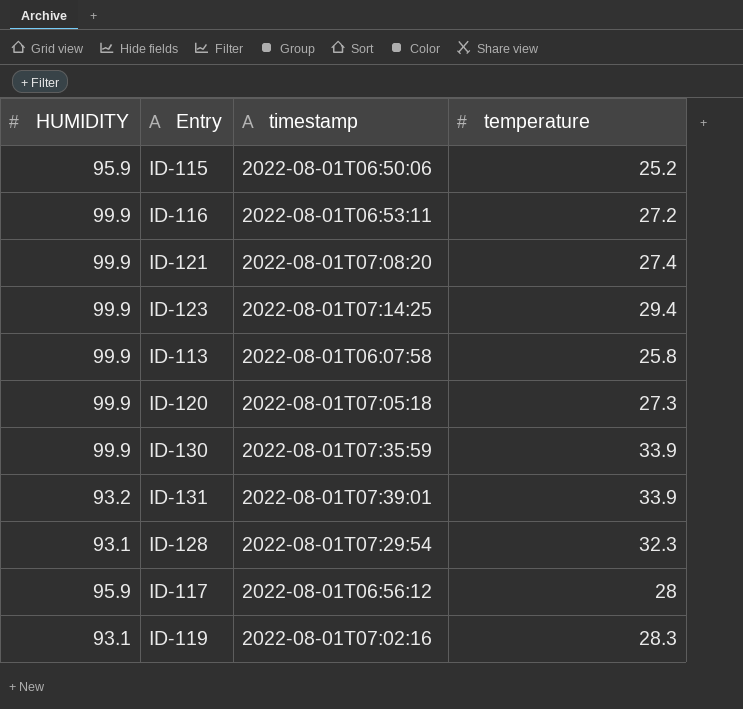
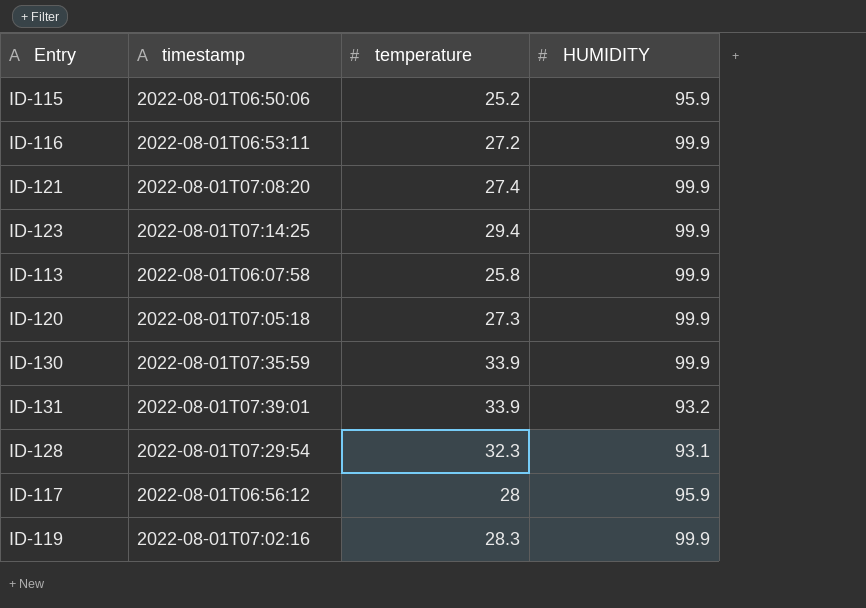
column HUMIDITY | position: 1 -> 4
ID-119 | HUMIDITY: 93.1 -> 99.9

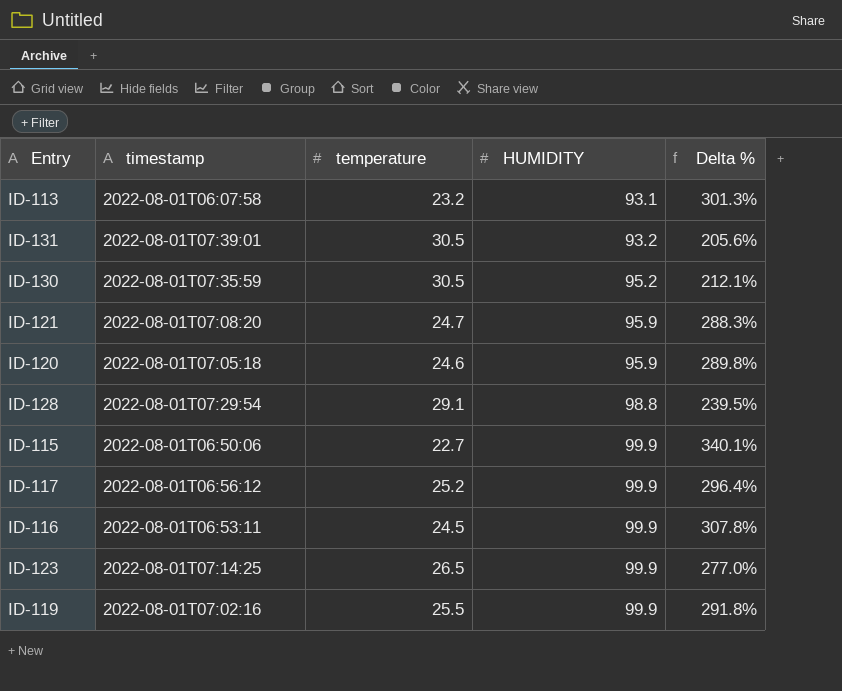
row order: none -> HUMIDITY ascending
column Delta % | formula: none -> ([HUMIDITY] - [temperature]) / [temperature]
ID-113 | temperature: 25.8 -> 23.2
ID-113 | HUMIDITY: 99.9 -> 93.1
ID-131 | temperature: 33.9 -> 30.5
ID-130 | temperature: 33.9 -> 30.5
ID-130 | HUMIDITY: 99.9 -> 95.2
ID-121 | temperature: 27.4 -> 24.7
ID-121 | HUMIDITY: 99.9 -> 95.9
ID-120 | temperature: 27.3 -> 24.6
ID-120 | HUMIDITY: 99.9 -> 95.9
ID-128 | temperature: 32.3 -> 29.1
ID-128 | HUMIDITY: 93.1 -> 98.8
ID-115 | temperature: 25.2 -> 22.7
ID-115 | HUMIDITY: 95.9 -> 99.9
ID-117 | temperature: 28 -> 25.2
ID-117 | HUMIDITY: 95.9 -> 99.9
ID-116 | temperature: 27.2 -> 24.5
ID-123 | temperature: 29.4 -> 26.5
ID-119 | temperature: 28.3 -> 25.5

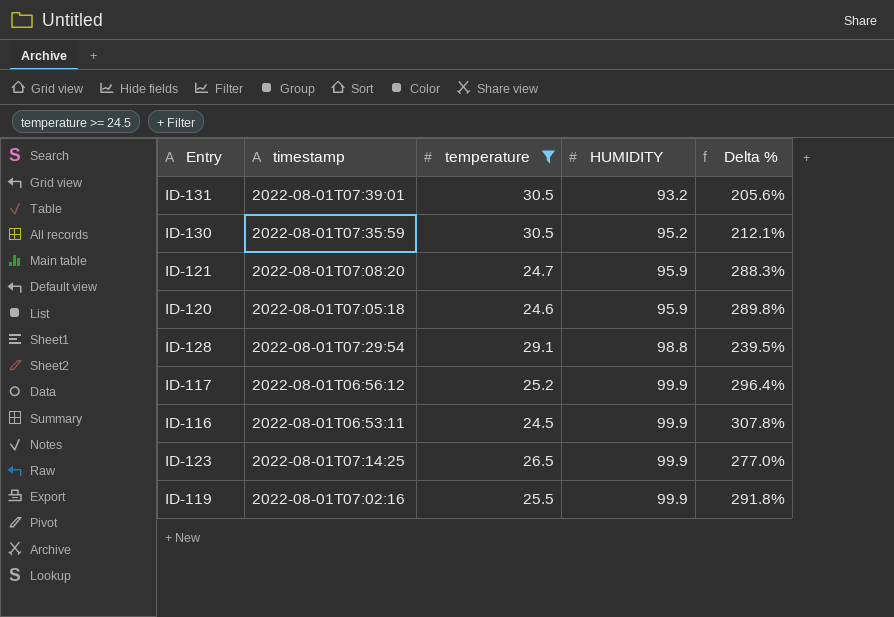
filter: none -> temperature >= 24.5

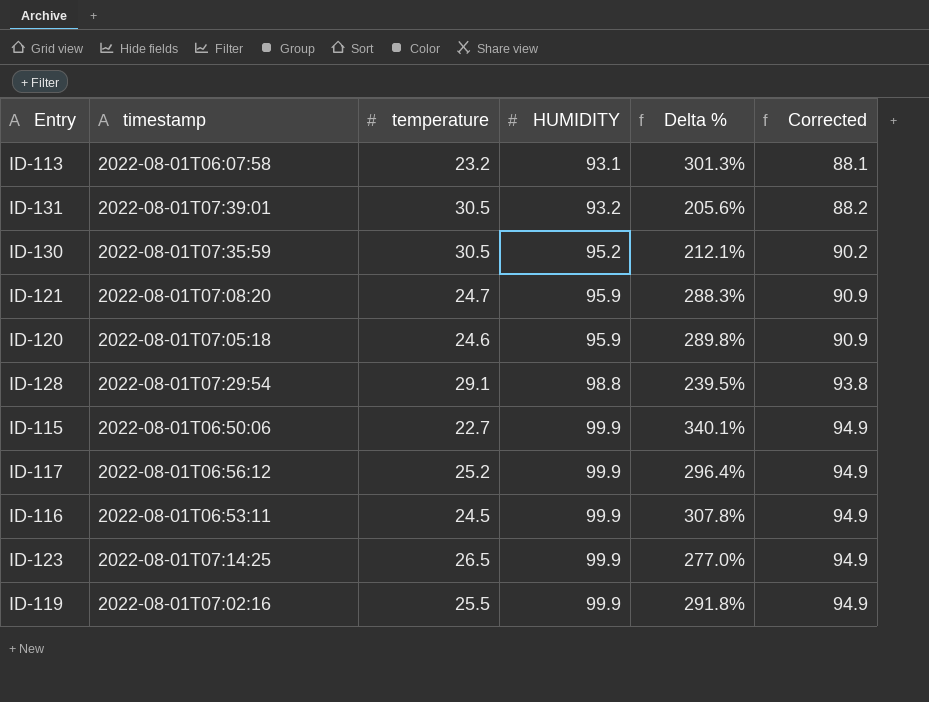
filter: temperature >= 24.5 -> none
column Corrected | formula: none -> [HUMIDITY] - 5

